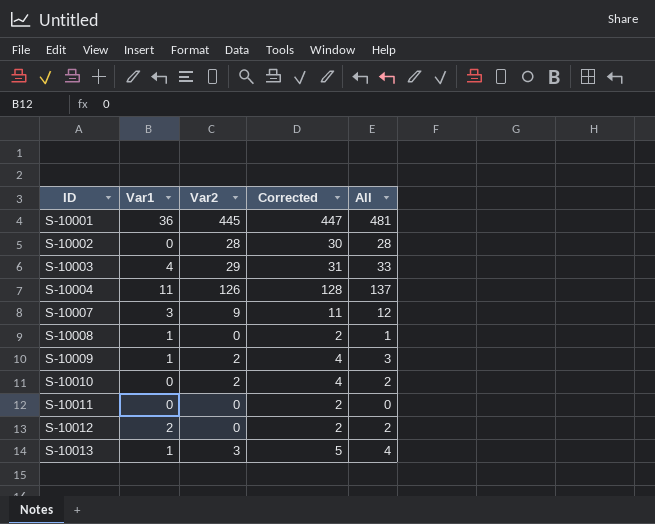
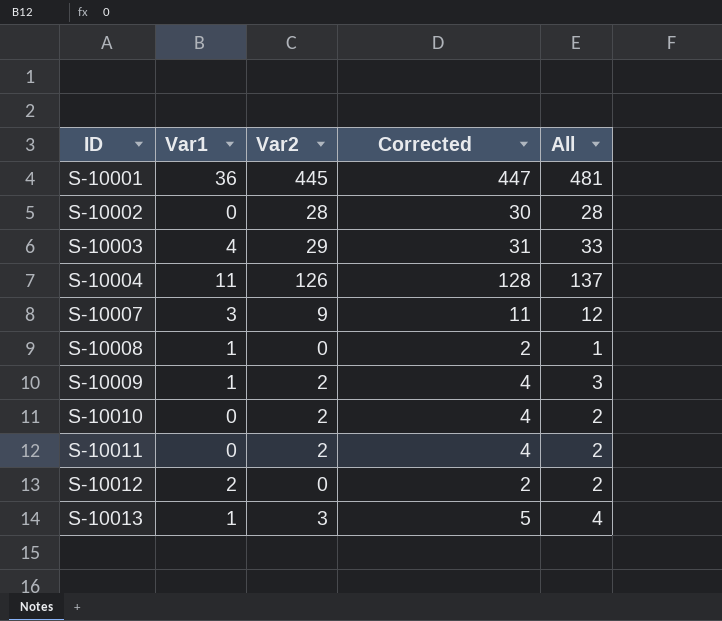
S-10011 | Var2: 0 -> 2
S-10011 | Corrected: 2 -> 4
S-10011 | All: 0 -> 2

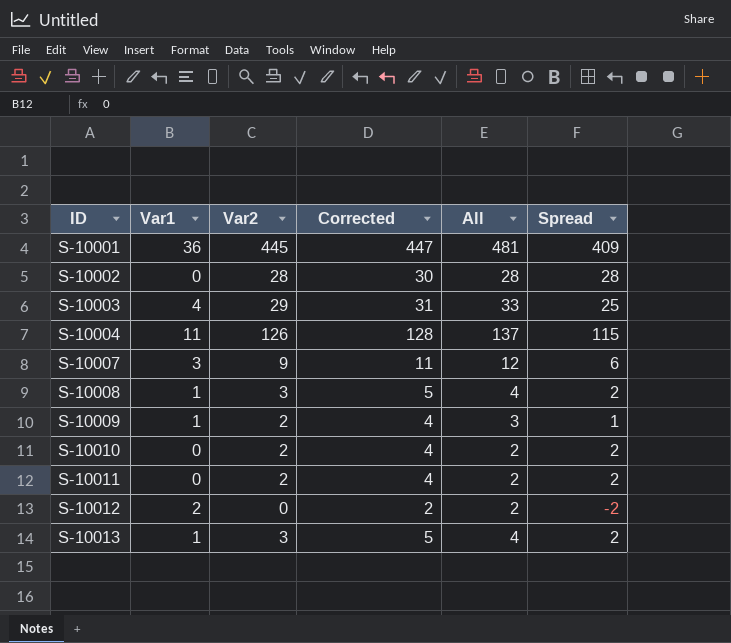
column Spread | formula: none -> [Var2] - [Var1]
S-10008 | Var2: 0 -> 3
S-10008 | Corrected: 2 -> 5
S-10008 | All: 1 -> 4

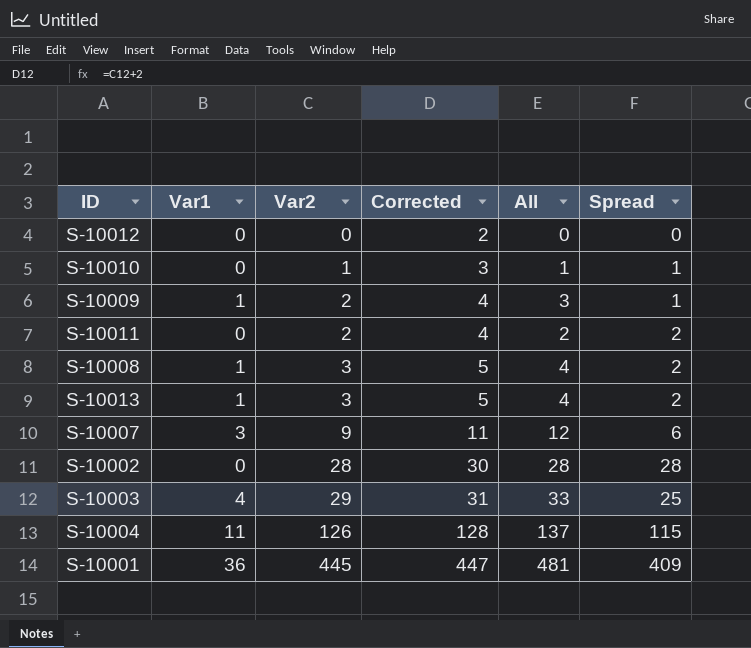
row order: ID ascending -> Var2 ascending
S-10012 | Var1: 2 -> 0
S-10012 | All: 2 -> 0
S-10012 | Spread: -2 -> 0
S-10010 | Var2: 2 -> 1
S-10010 | Corrected: 4 -> 3
S-10010 | All: 2 -> 1
S-10010 | Spread: 2 -> 1

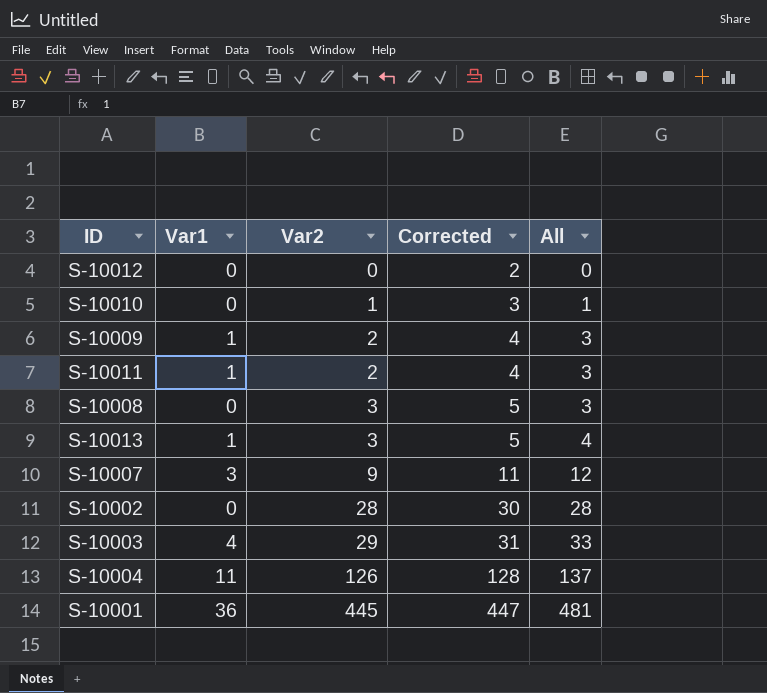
column Spread | formula: [Var2] - [Var1] -> none
S-10011 | Var1: 0 -> 1
S-10011 | All: 2 -> 3
S-10008 | Var1: 1 -> 0
S-10008 | All: 4 -> 3

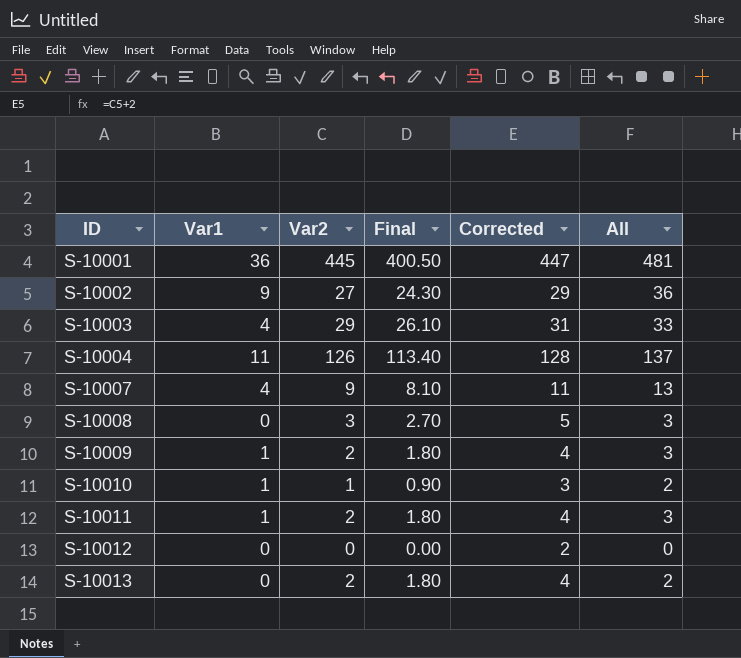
row order: Var2 ascending -> ID ascending
column Final | formula: none -> [Var2] * 0.9
S-10002 | Var1: 0 -> 9
S-10002 | Var2: 28 -> 27
S-10002 | Corrected: 30 -> 29
S-10002 | All: 28 -> 36
S-10007 | Var1: 3 -> 4
S-10007 | All: 12 -> 13
S-10010 | Var1: 0 -> 1
S-10010 | All: 1 -> 2
S-10013 | Var1: 1 -> 0
S-10013 | Var2: 3 -> 2
S-10013 | Corrected: 5 -> 4
S-10013 | All: 4 -> 2

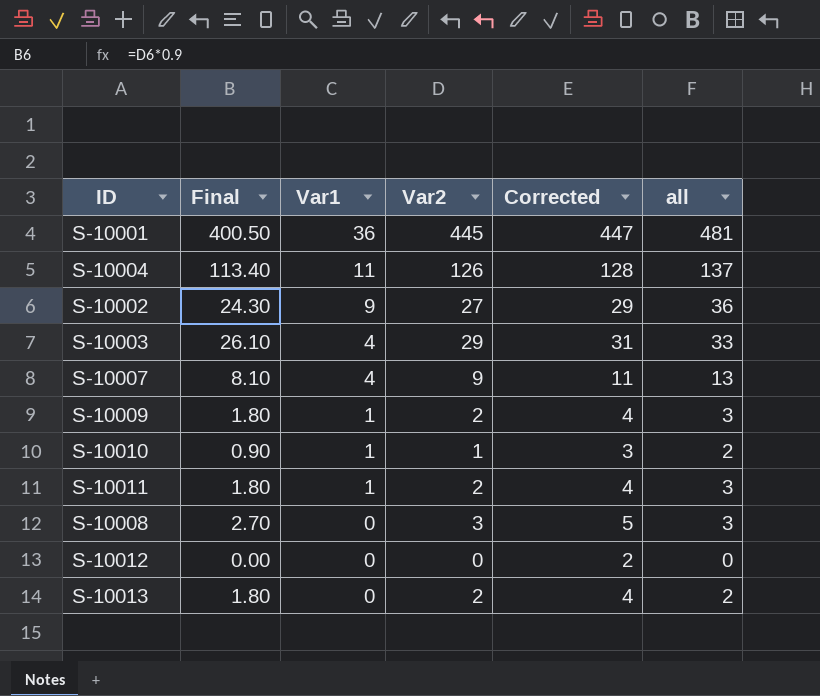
row order: ID ascending -> Var1 descending
column Final | position: 4 -> 2
column name: All -> all

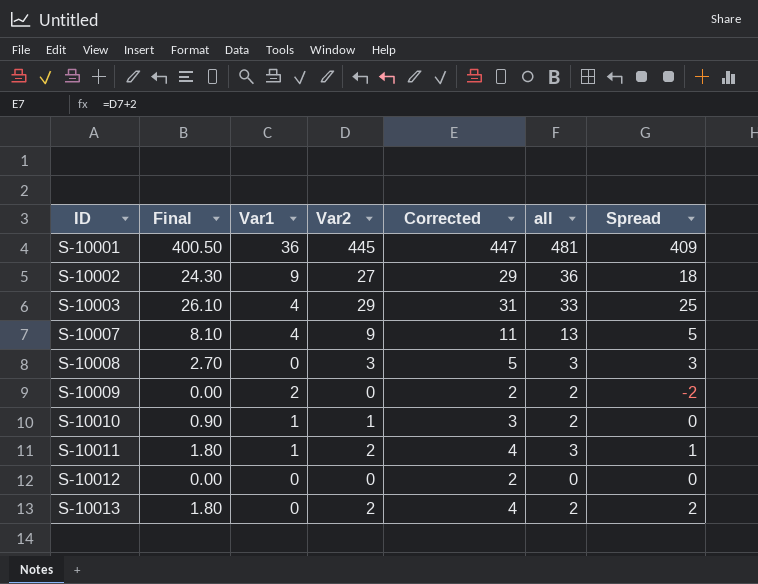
row order: Var1 descending -> ID ascending
column Spread | formula: none -> [Var2] - [Var1]
row S-10004: 113.40 | 11 | 126 | 128 | 137 -> none
S-10009 | Final: 1.80 -> 0.00
S-10009 | Var1: 1 -> 2
S-10009 | Var2: 2 -> 0
S-10009 | Corrected: 4 -> 2
S-10009 | all: 3 -> 2

